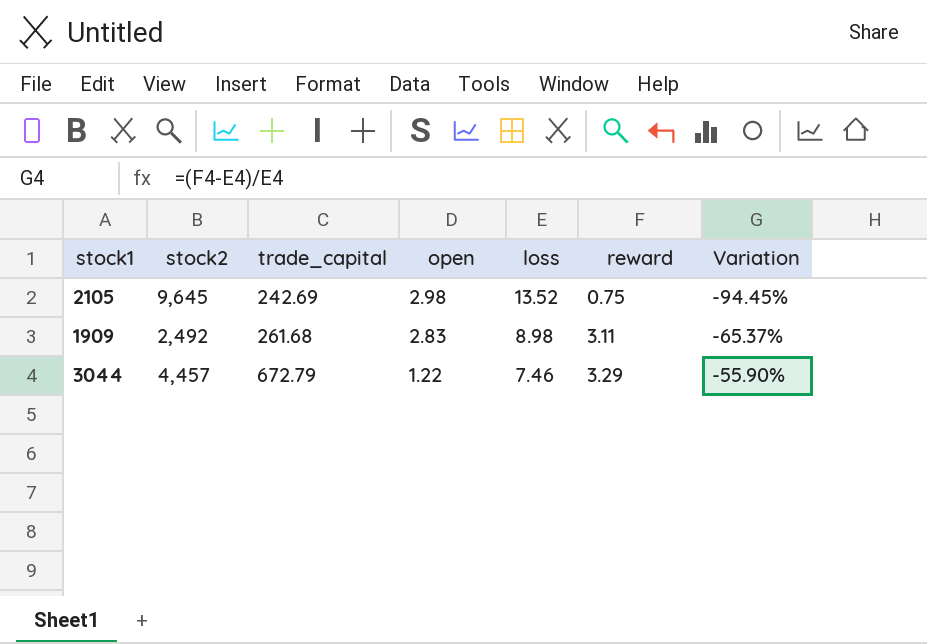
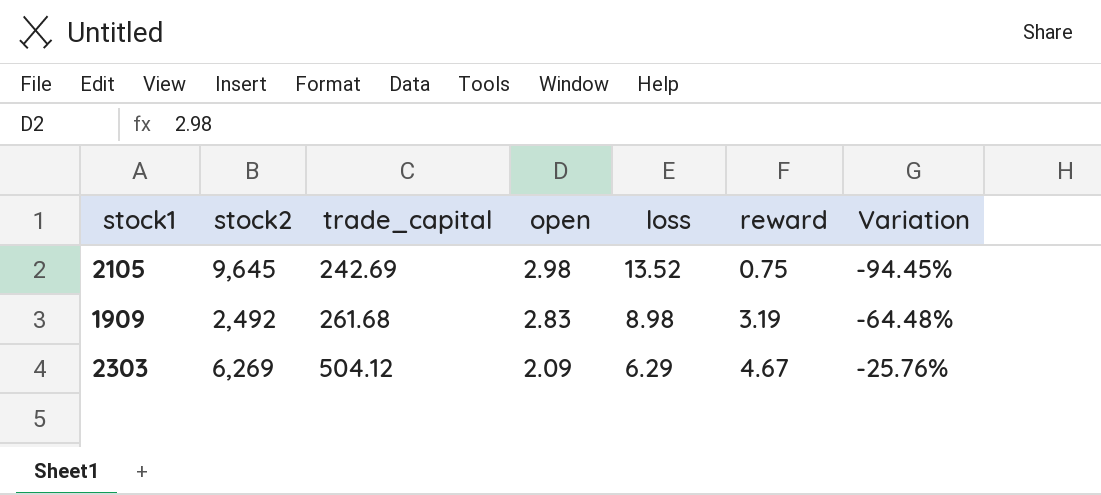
row 3044: 4,457 | 672.79 | 1.22 | 7.46 | 3.29 | -55.90% -> none
1909 | reward: 3.11 -> 3.19
1909 | Variation: -65.37% -> -64.48%
row 2303: none -> 6,269 | 504.12 | 2.09 | 6.29 | 4.67 | -25.76%

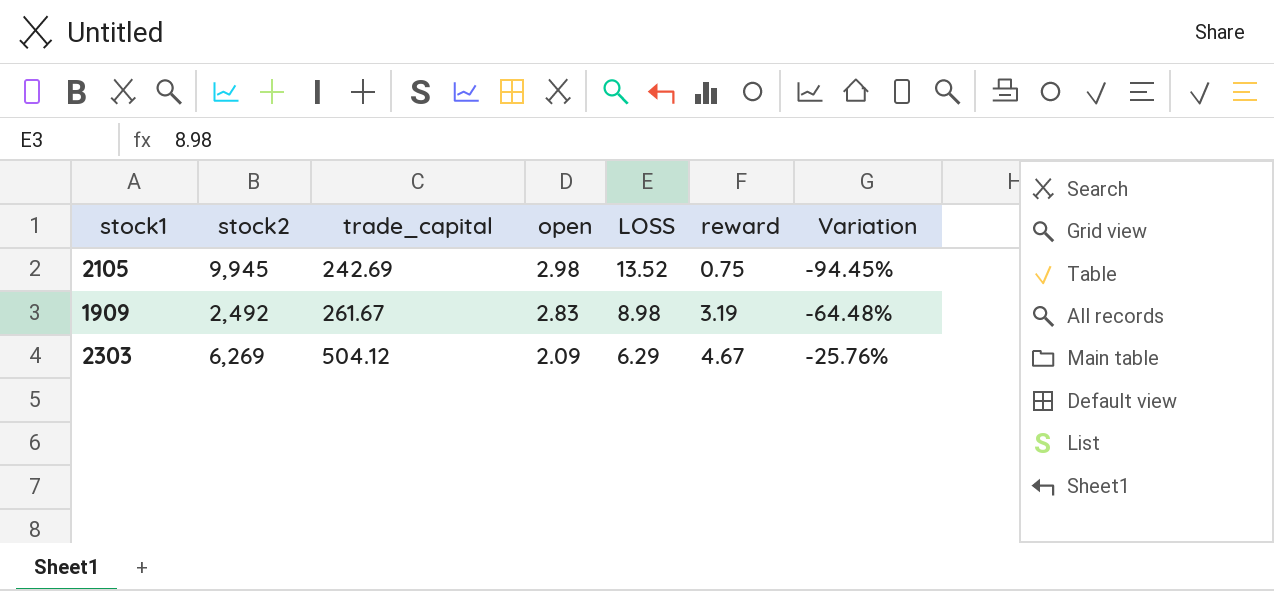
column name: loss -> LOSS
2105 | stock2: 9,645 -> 9,945
1909 | trade_capital: 261.68 -> 261.67

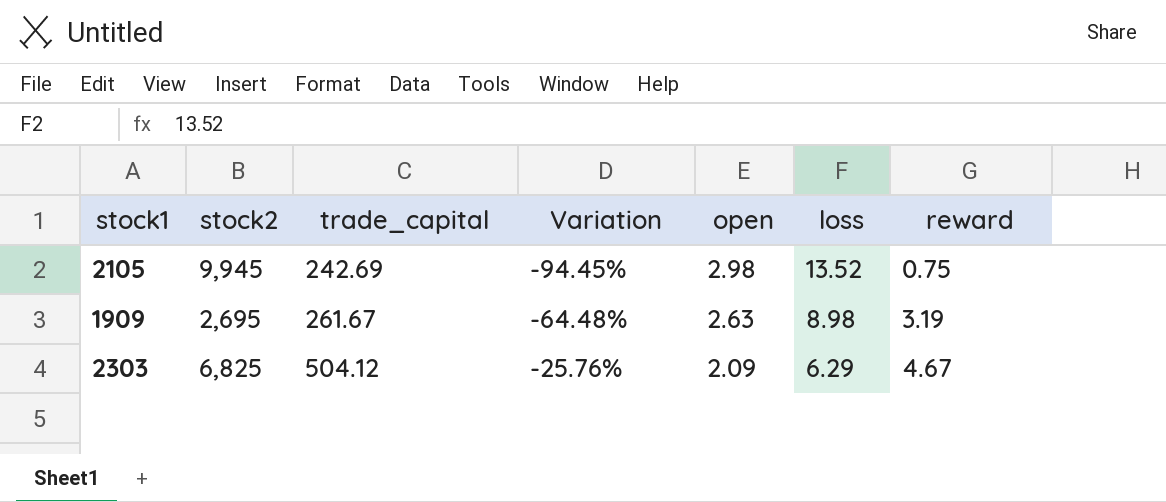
column Variation | position: 7 -> 4
column name: LOSS -> loss
1909 | stock2: 2,492 -> 2,695
1909 | open: 2.83 -> 2.63
2303 | stock2: 6,269 -> 6,825

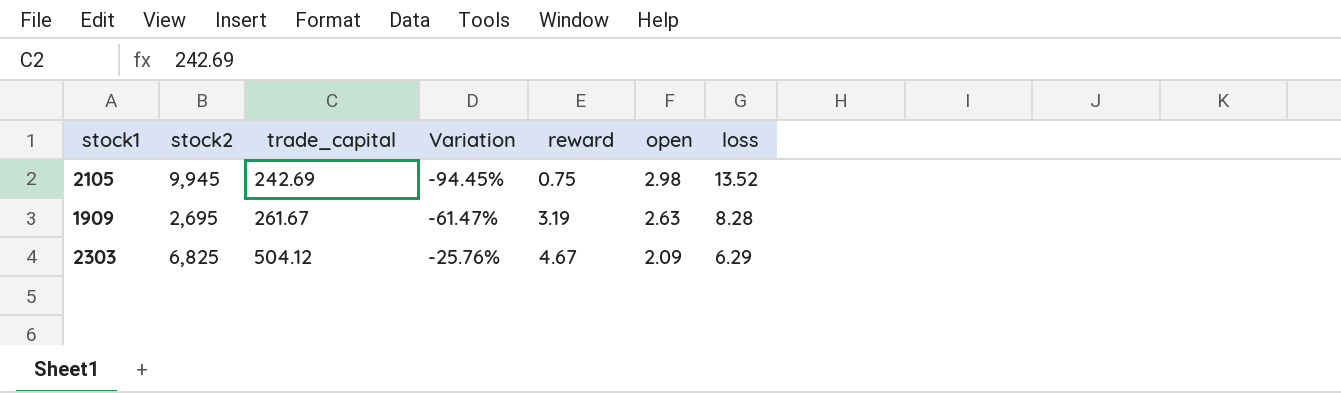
column reward | position: 7 -> 5
1909 | Variation: -64.48% -> -61.47%
1909 | loss: 8.98 -> 8.28

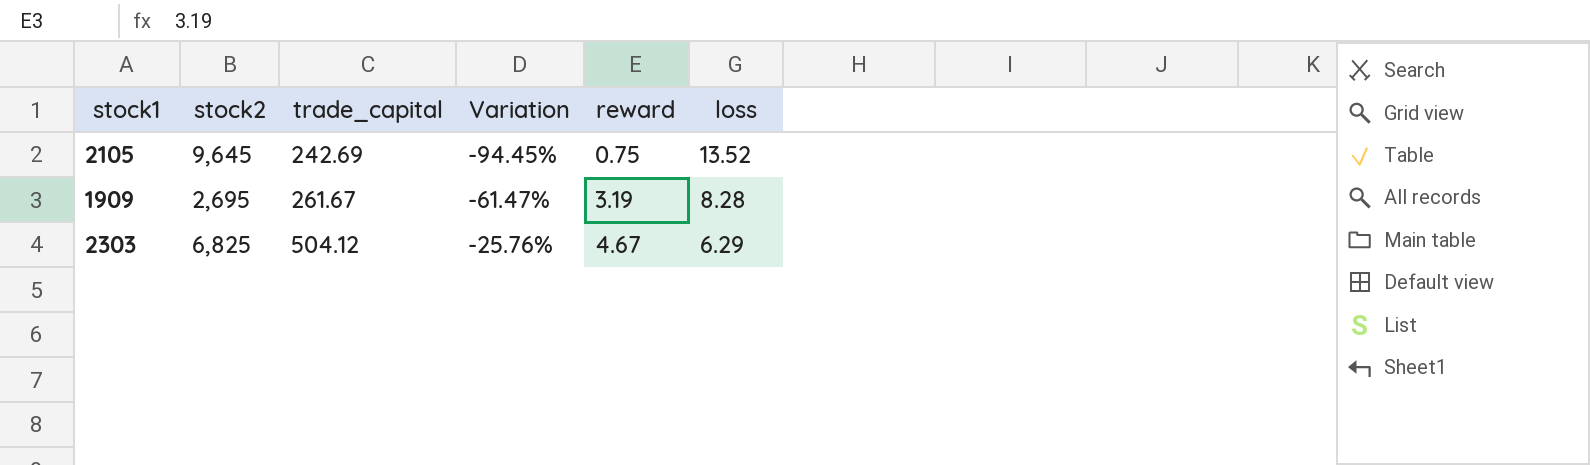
column open | position: 6 -> none
2105 | stock2: 9,945 -> 9,645

